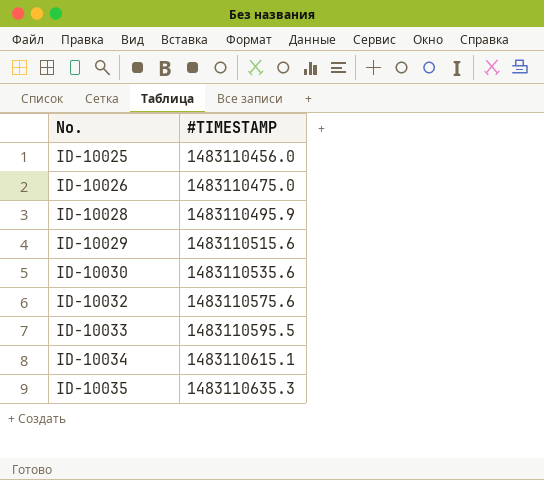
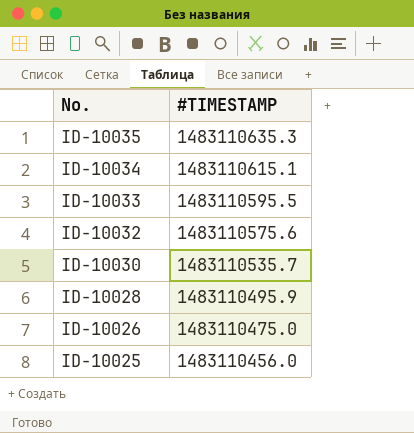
row order: No. ascending -> No. descending
row ID-10029: 1483110515.6 -> none
ID-10030 | #TIMESTAMP: 1483110535.6 -> 1483110535.7

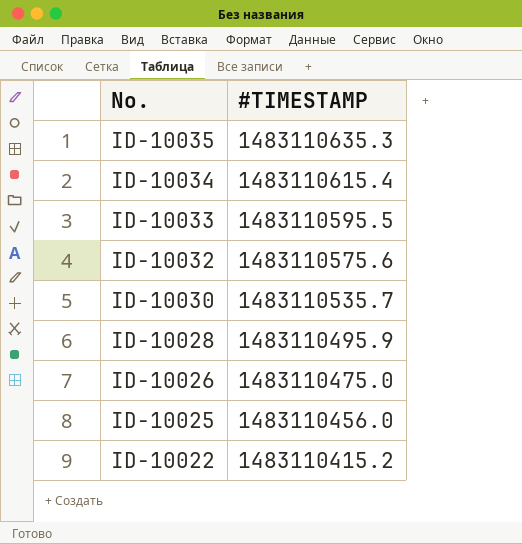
ID-10034 | #TIMESTAMP: 1483110615.1 -> 1483110615.4
row ID-10022: none -> 1483110415.2

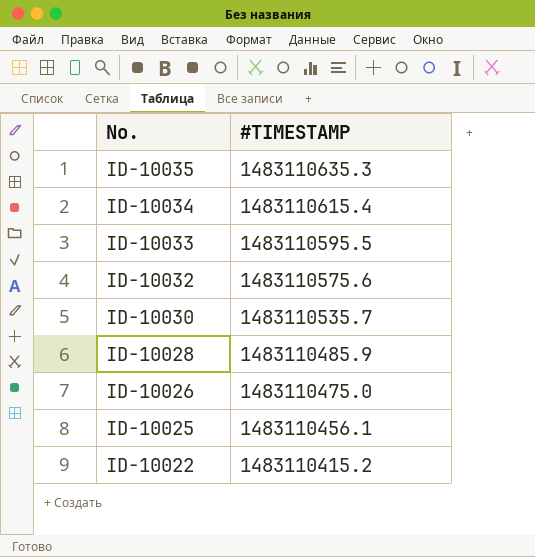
ID-10028 | #TIMESTAMP: 1483110495.9 -> 1483110485.9
ID-10025 | #TIMESTAMP: 1483110456.0 -> 1483110456.1

